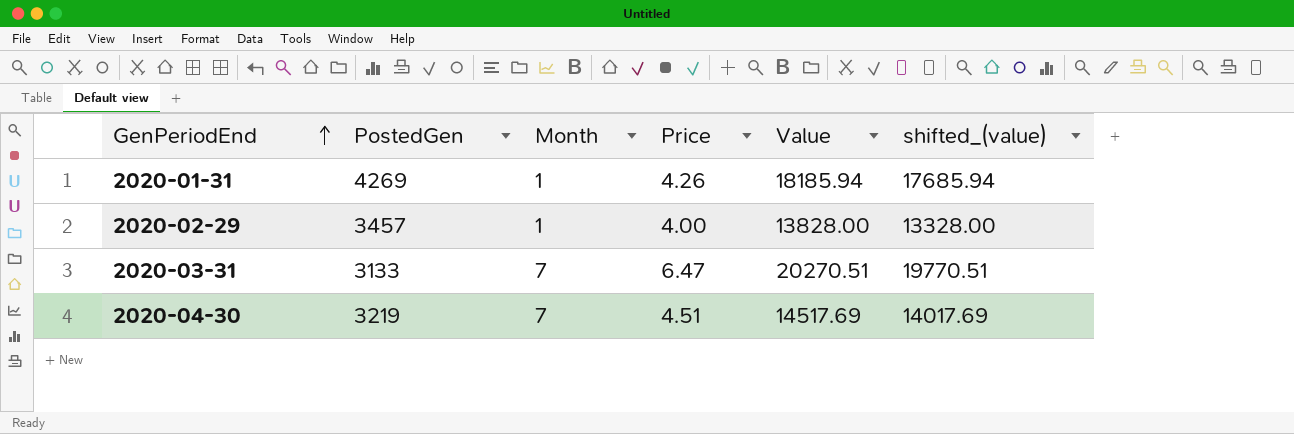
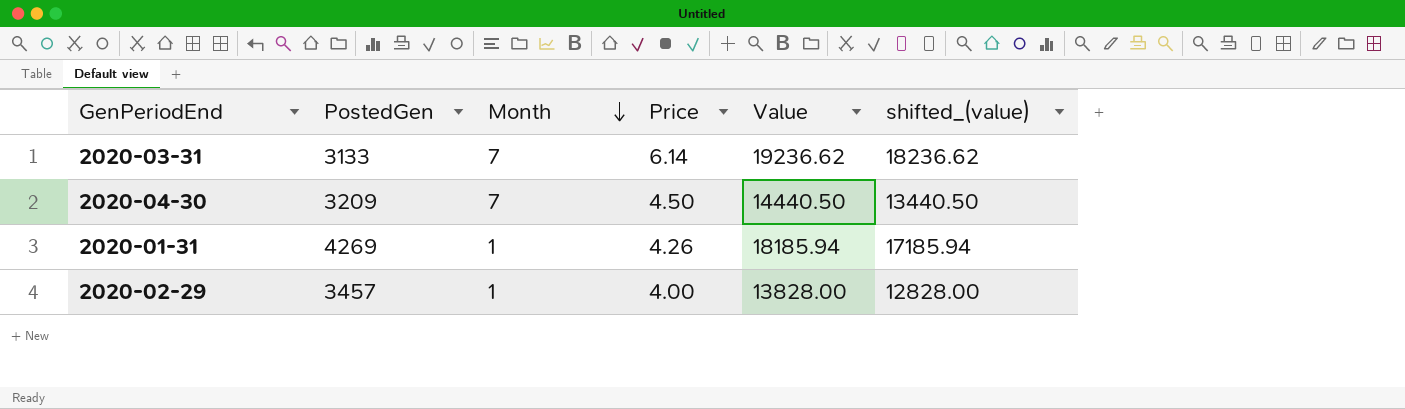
row order: GenPeriodEnd ascending -> Month descending
column shifted_(value) | formula: [Value] - 500 -> [Value] - 1000
2020-03-31 | Price: 6.47 -> 6.14
2020-03-31 | Value: 20270.51 -> 19236.62
2020-04-30 | PostedGen: 3219 -> 3209
2020-04-30 | Price: 4.51 -> 4.50
2020-04-30 | Value: 14517.69 -> 14440.50

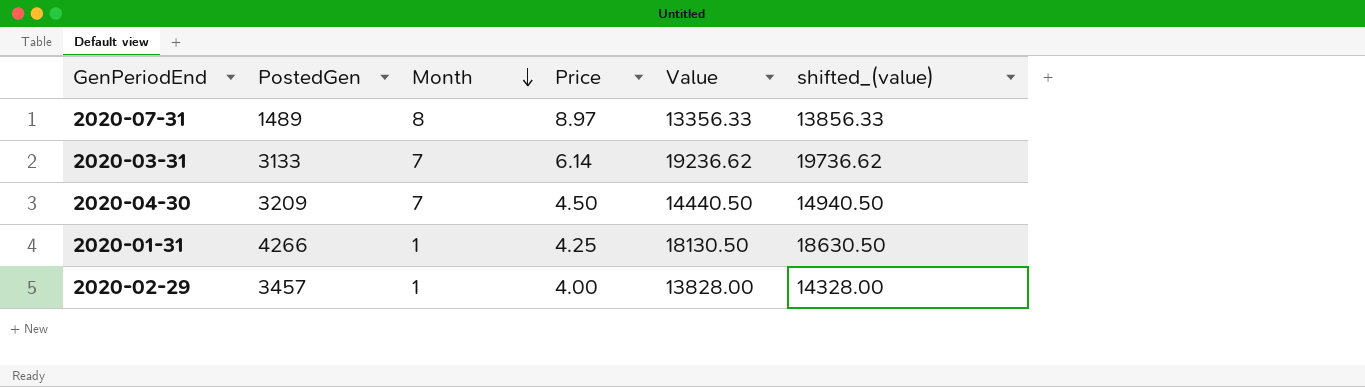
column shifted_(value) | formula: [Value] - 1000 -> [Value] + 500
row 2020-07-31: none -> 1489 | 8 | 8.97 | 13356.33 | 13856.33
2020-01-31 | PostedGen: 4269 -> 4266
2020-01-31 | Price: 4.26 -> 4.25
2020-01-31 | Value: 18185.94 -> 18130.50

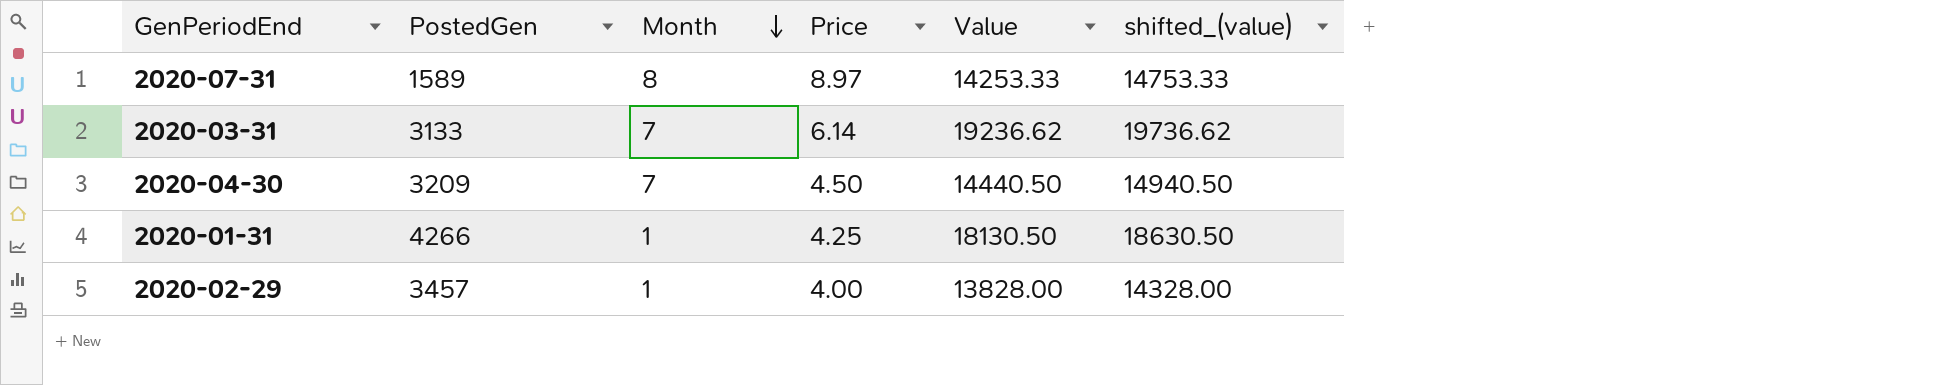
2020-07-31 | PostedGen: 1489 -> 1589
2020-07-31 | Value: 13356.33 -> 14253.33
2020-07-31 | shifted_(value): 13856.33 -> 14753.33

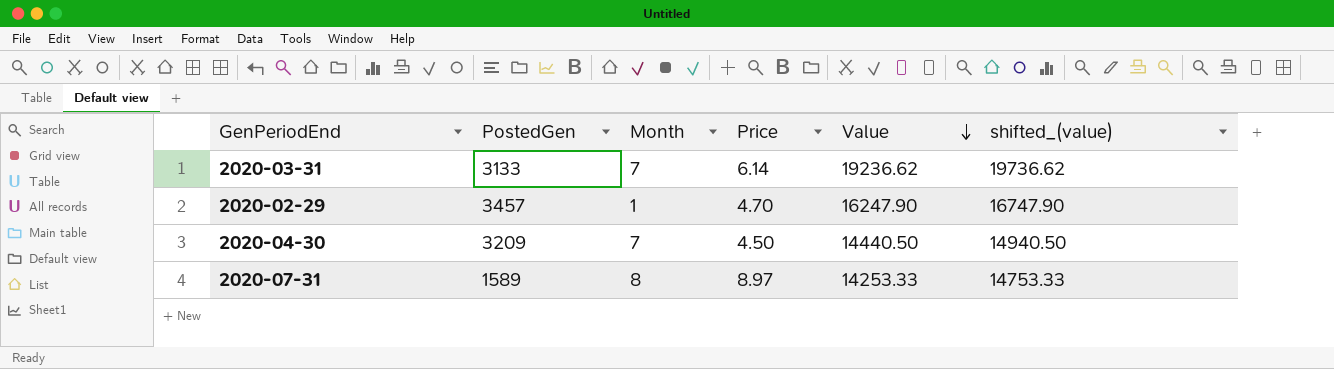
row order: Month descending -> Value descending
row 2020-01-31: 4266 | 1 | 4.25 | 18130.50 | 18630.50 -> none
2020-02-29 | Price: 4.00 -> 4.70
2020-02-29 | Value: 13828.00 -> 16247.90
2020-02-29 | shifted_(value): 14328.00 -> 16747.90

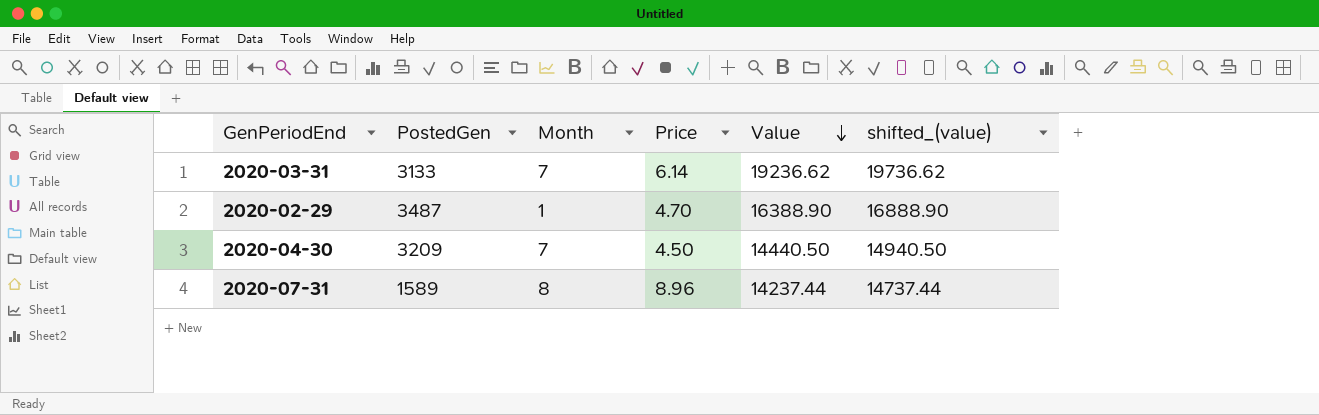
2020-02-29 | PostedGen: 3457 -> 3487
2020-02-29 | Value: 16247.90 -> 16388.90
2020-02-29 | shifted_(value): 16747.90 -> 16888.90
2020-07-31 | Price: 8.97 -> 8.96
2020-07-31 | Value: 14253.33 -> 14237.44
2020-07-31 | shifted_(value): 14753.33 -> 14737.44

